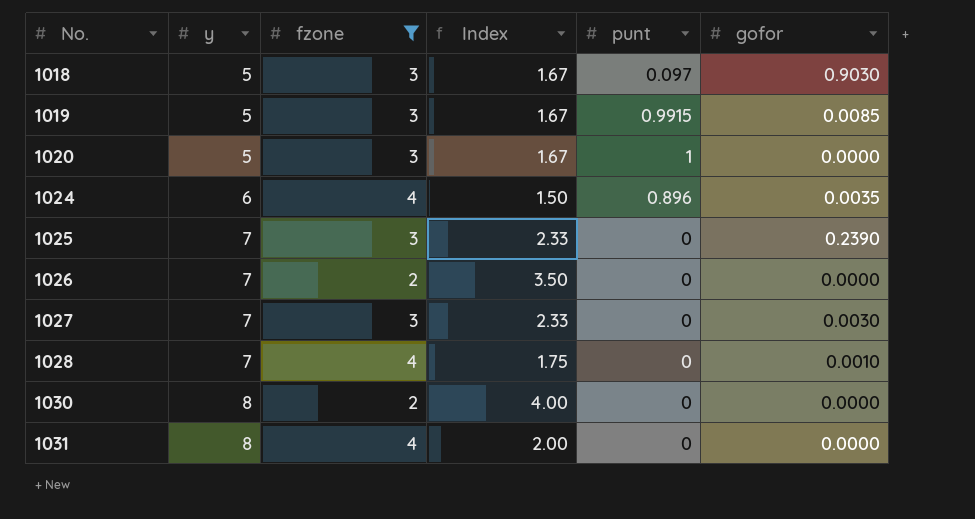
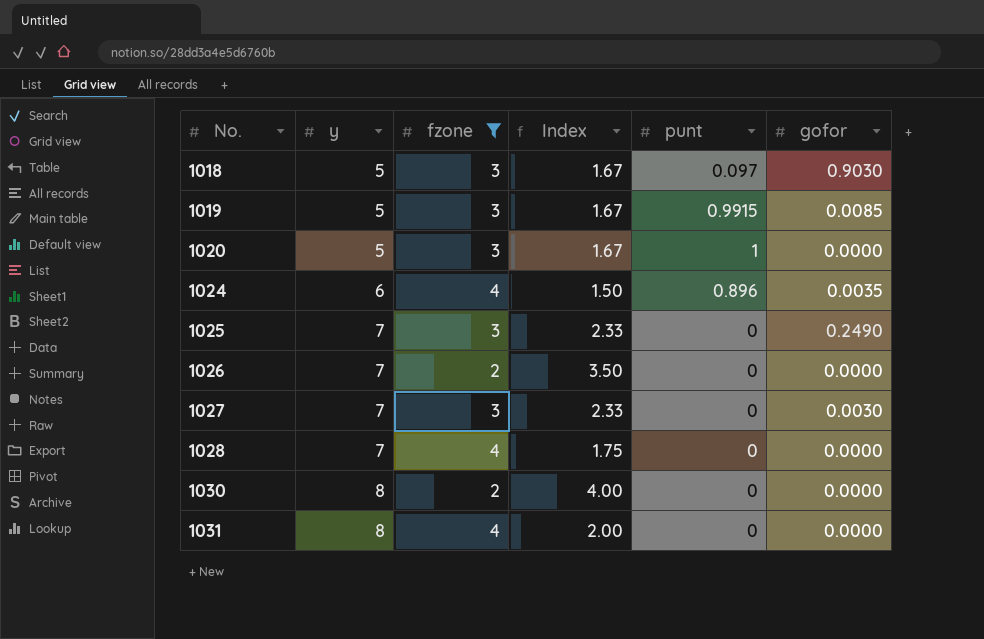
1025 | gofor: 0.2390 -> 0.2490
1028 | gofor: 0.0010 -> 0.0000

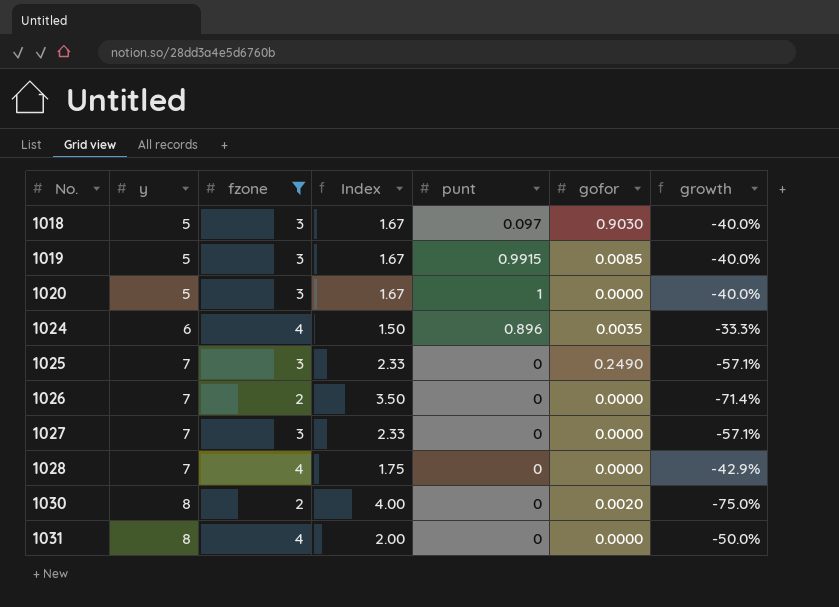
column growth | formula: none -> ([fzone] - [y]) / [y]
1027 | gofor: 0.0030 -> 0.0000
1030 | gofor: 0.0000 -> 0.0020

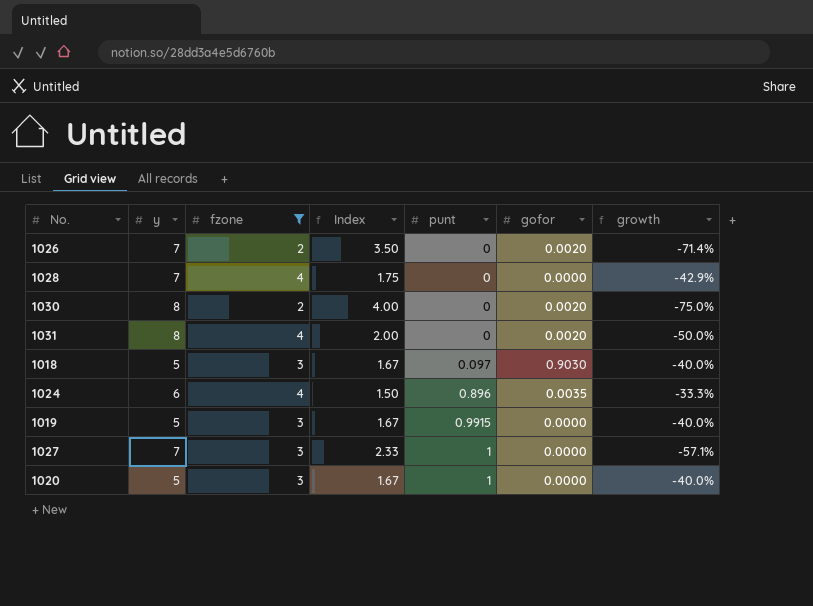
row order: No. ascending -> punt ascending
row 1025: 7 | 3 | 2.33 | 0 | 0.2490 | -57.1% -> none
1026 | gofor: 0.0000 -> 0.0020
1031 | gofor: 0.0000 -> 0.0020
1019 | gofor: 0.0085 -> 0.0000
1027 | punt: 0 -> 1

